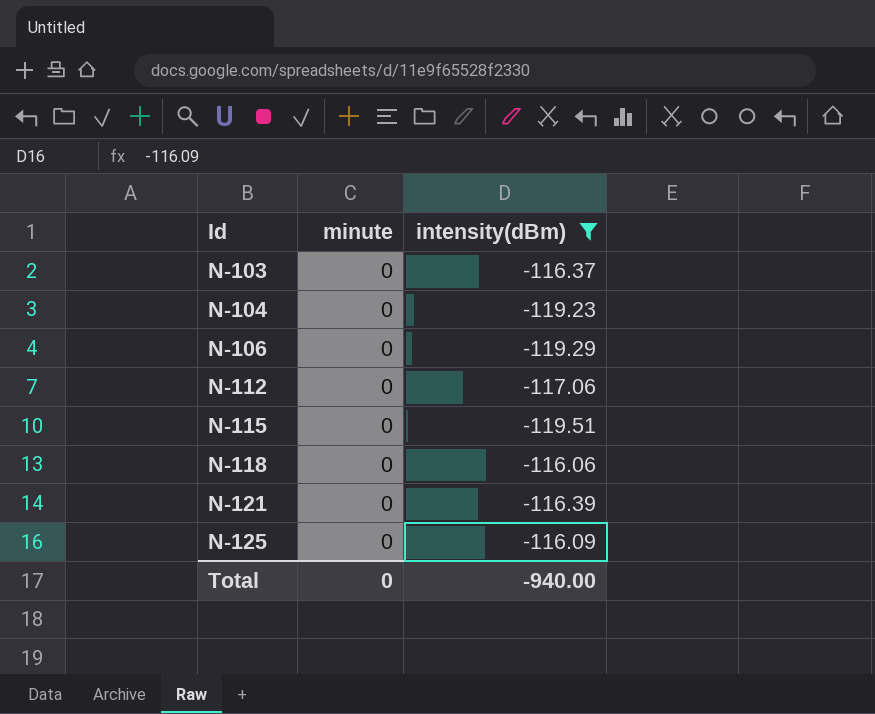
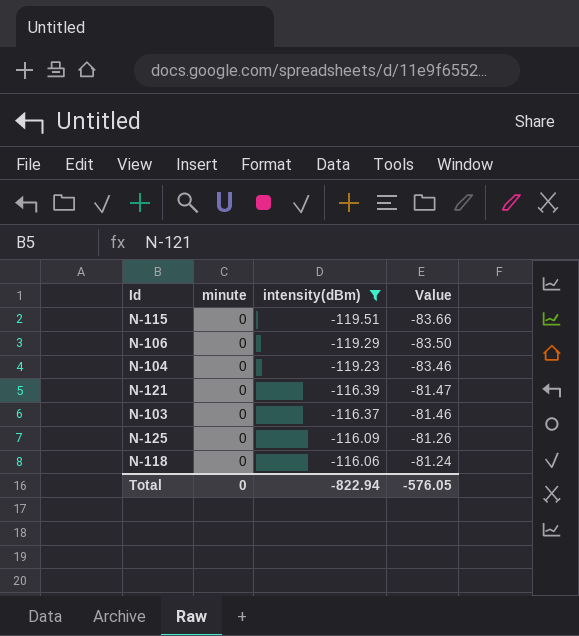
row order: Id ascending -> intensity(dBm) ascending
column Value | formula: none -> [intensity(dBm)] * 0.7
row N-112: 0 | -117.06 -> none
Total | intensity(dBm): -940.00 -> -822.94

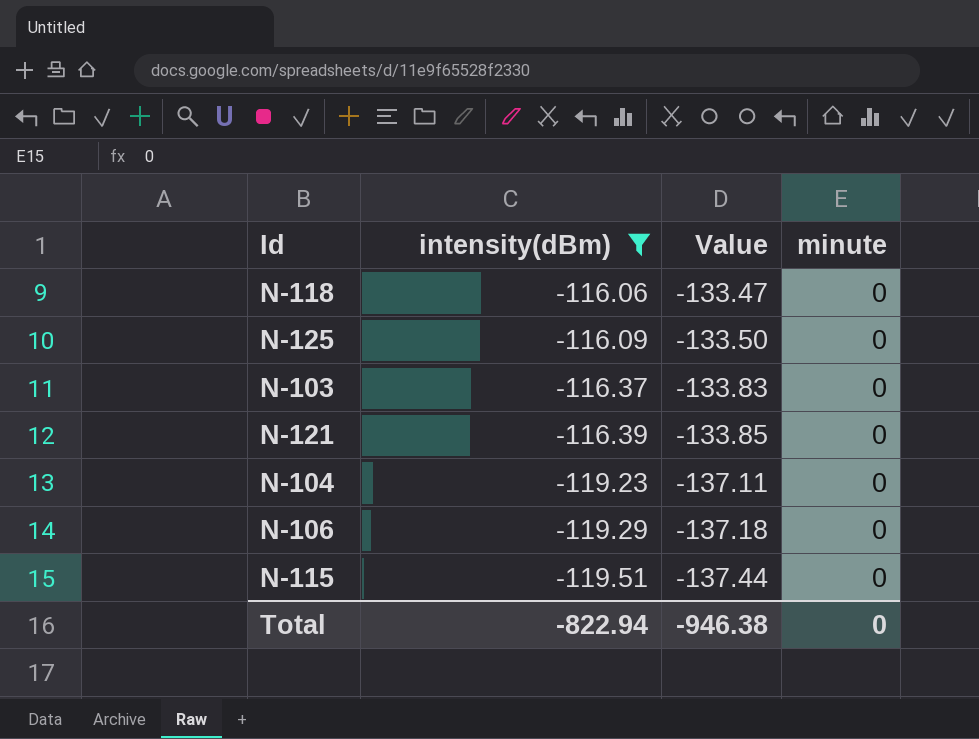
row order: intensity(dBm) ascending -> intensity(dBm) descending
column Value | formula: [intensity(dBm)] * 0.7 -> [intensity(dBm)] * 1.15
column minute | position: 2 -> 4
Total | Value: -576.05 -> -946.38

